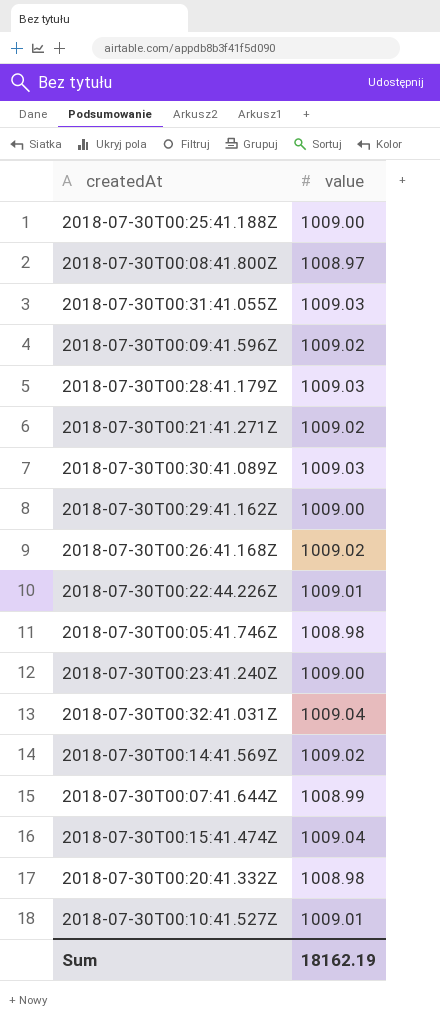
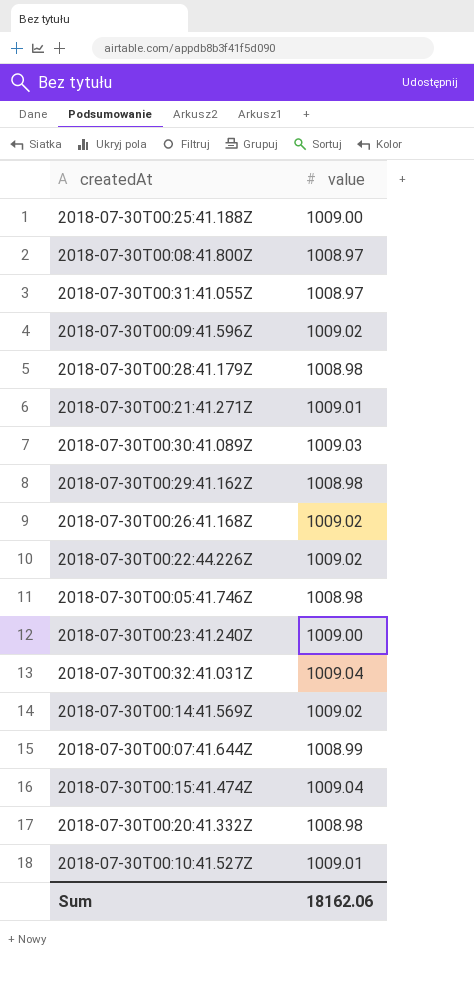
2018-07-30T00:31:41.055Z | value: 1009.03 -> 1008.97
2018-07-30T00:28:41.179Z | value: 1009.03 -> 1008.98
2018-07-30T00:21:41.271Z | value: 1009.02 -> 1009.01
2018-07-30T00:29:41.162Z | value: 1009.00 -> 1008.98
2018-07-30T00:22:44.226Z | value: 1009.01 -> 1009.02
Sum | value: 18162.19 -> 18162.06

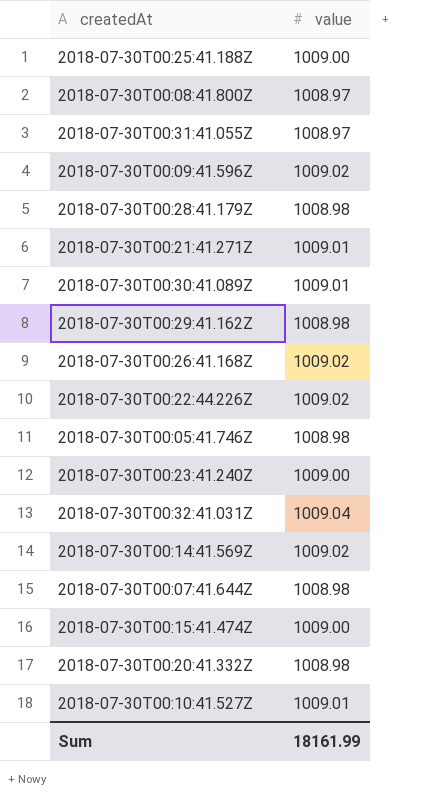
2018-07-30T00:30:41.089Z | value: 1009.03 -> 1009.01
2018-07-30T00:07:41.644Z | value: 1008.99 -> 1008.98
2018-07-30T00:15:41.474Z | value: 1009.04 -> 1009.00
Sum | value: 18162.06 -> 18161.99

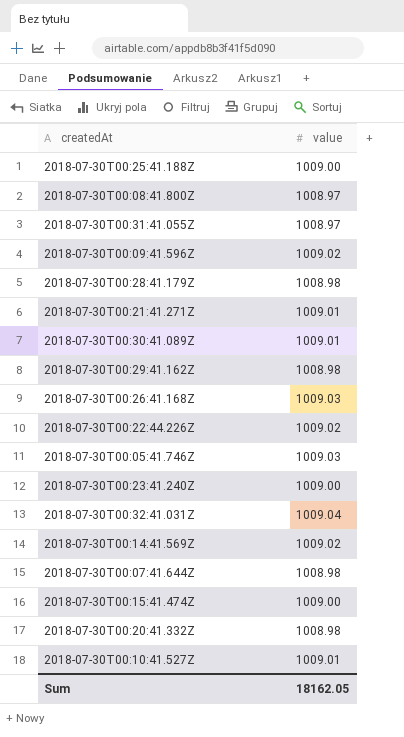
2018-07-30T00:26:41.168Z | value: 1009.02 -> 1009.03
2018-07-30T00:05:41.746Z | value: 1008.98 -> 1009.03
Sum | value: 18161.99 -> 18162.05

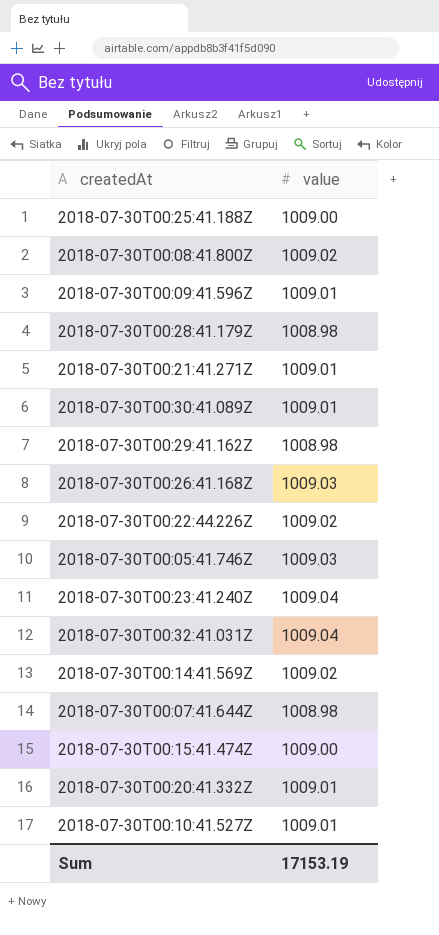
row 2018-07-30T00:31:41.055Z: 1008.97 -> none
2018-07-30T00:08:41.800Z | value: 1008.97 -> 1009.02
2018-07-30T00:09:41.596Z | value: 1009.02 -> 1009.01
2018-07-30T00:23:41.240Z | value: 1009.00 -> 1009.04
2018-07-30T00:20:41.332Z | value: 1008.98 -> 1009.01
Sum | value: 18162.05 -> 17153.19

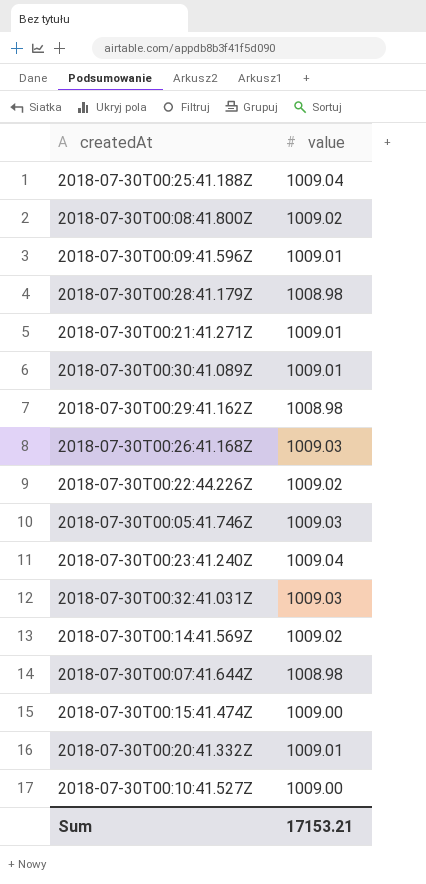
2018-07-30T00:25:41.188Z | value: 1009.00 -> 1009.04
2018-07-30T00:32:41.031Z | value: 1009.04 -> 1009.03
2018-07-30T00:10:41.527Z | value: 1009.01 -> 1009.00
Sum | value: 17153.19 -> 17153.21

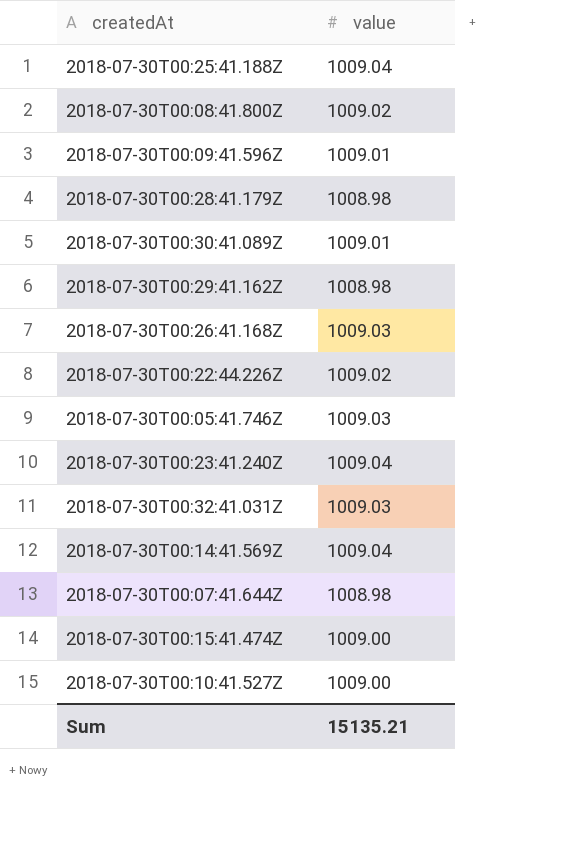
row 2018-07-30T00:21:41.271Z: 1009.01 -> none
row 2018-07-30T00:20:41.332Z: 1009.01 -> none
2018-07-30T00:14:41.569Z | value: 1009.02 -> 1009.04
Sum | value: 17153.21 -> 15135.21

